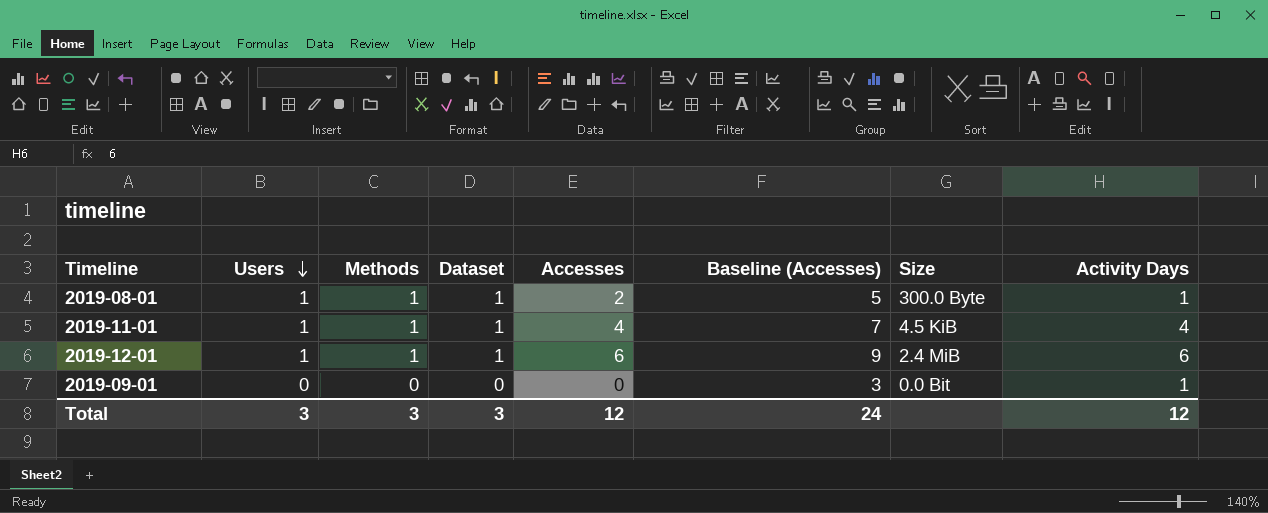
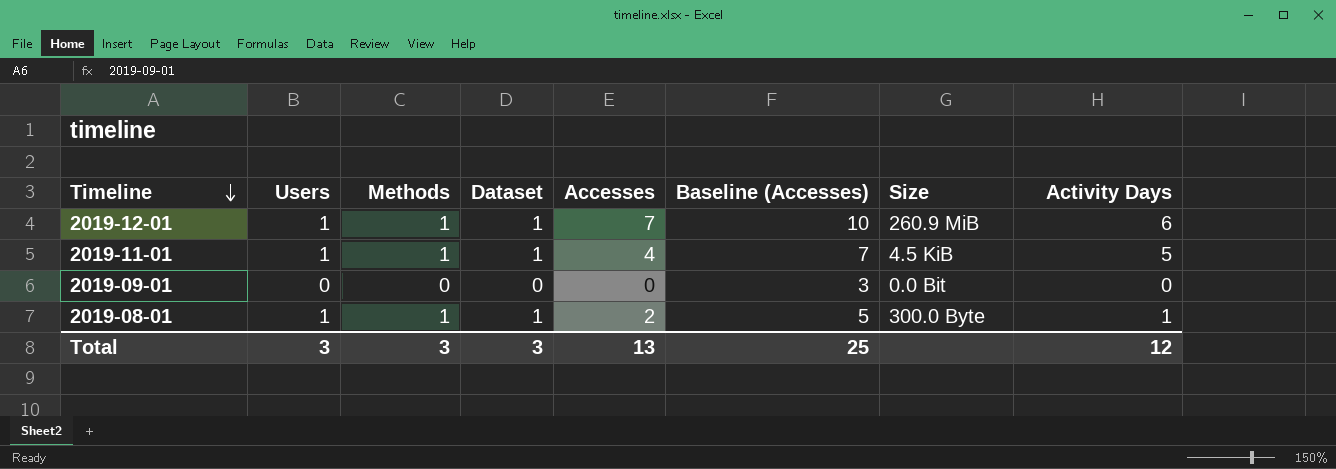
row order: Users descending -> Timeline descending
2019-12-01 | Accesses: 6 -> 7
2019-12-01 | Baseline (Accesses): 9 -> 10
2019-12-01 | Size: 2.4 MiB -> 260.9 MiB
2019-11-01 | Activity Days: 4 -> 5
2019-09-01 | Activity Days: 1 -> 0
Total | Accesses: 12 -> 13
Total | Baseline (Accesses): 24 -> 25

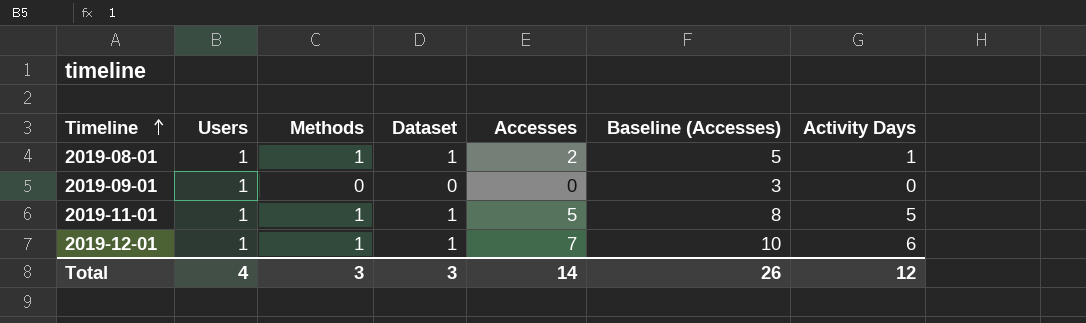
row order: Timeline descending -> Timeline ascending
column Size | position: 7 -> none
2019-09-01 | Users: 0 -> 1
2019-11-01 | Accesses: 4 -> 5
2019-11-01 | Baseline (Accesses): 7 -> 8
Total | Users: 3 -> 4
Total | Accesses: 13 -> 14
Total | Baseline (Accesses): 25 -> 26

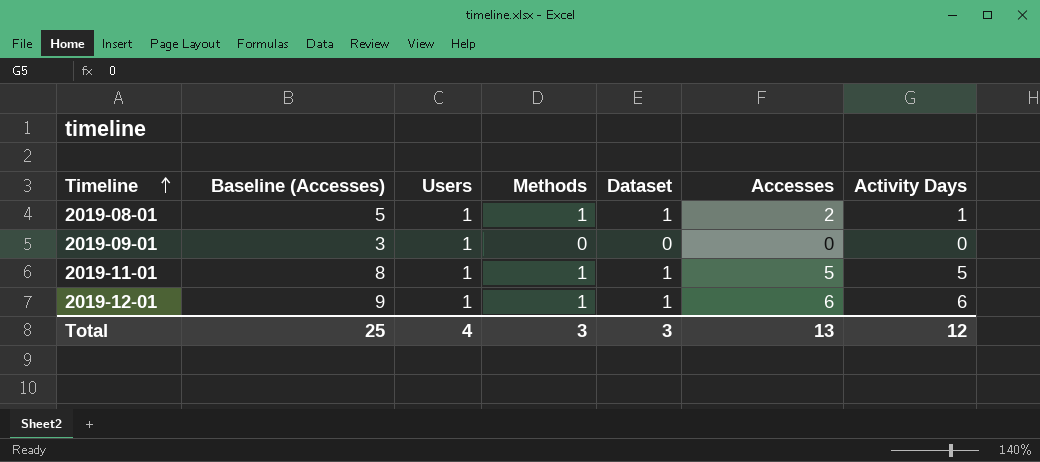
column Baseline (Accesses) | position: 6 -> 2
2019-12-01 | Baseline (Accesses): 10 -> 9
2019-12-01 | Accesses: 7 -> 6
Total | Baseline (Accesses): 26 -> 25
Total | Accesses: 14 -> 13

